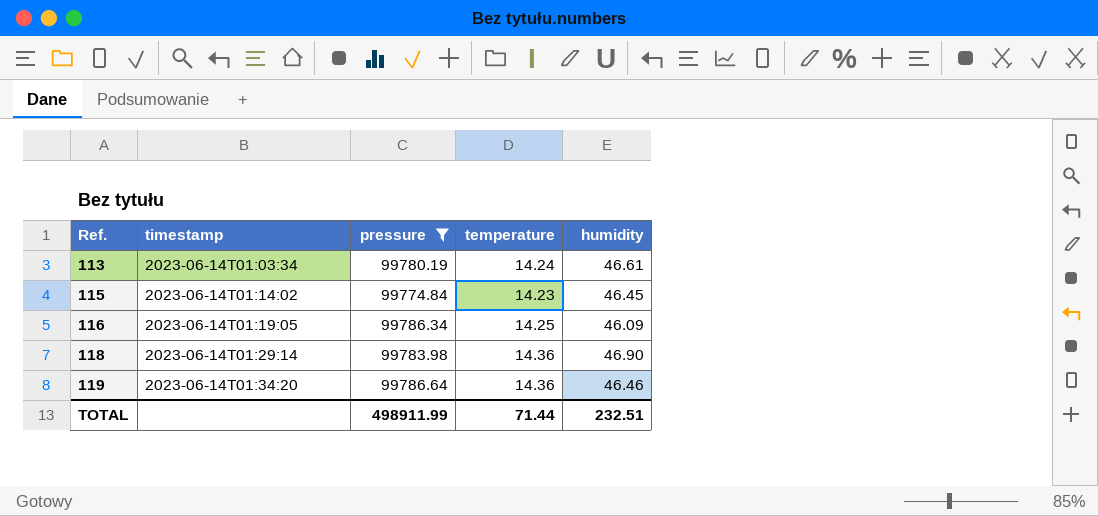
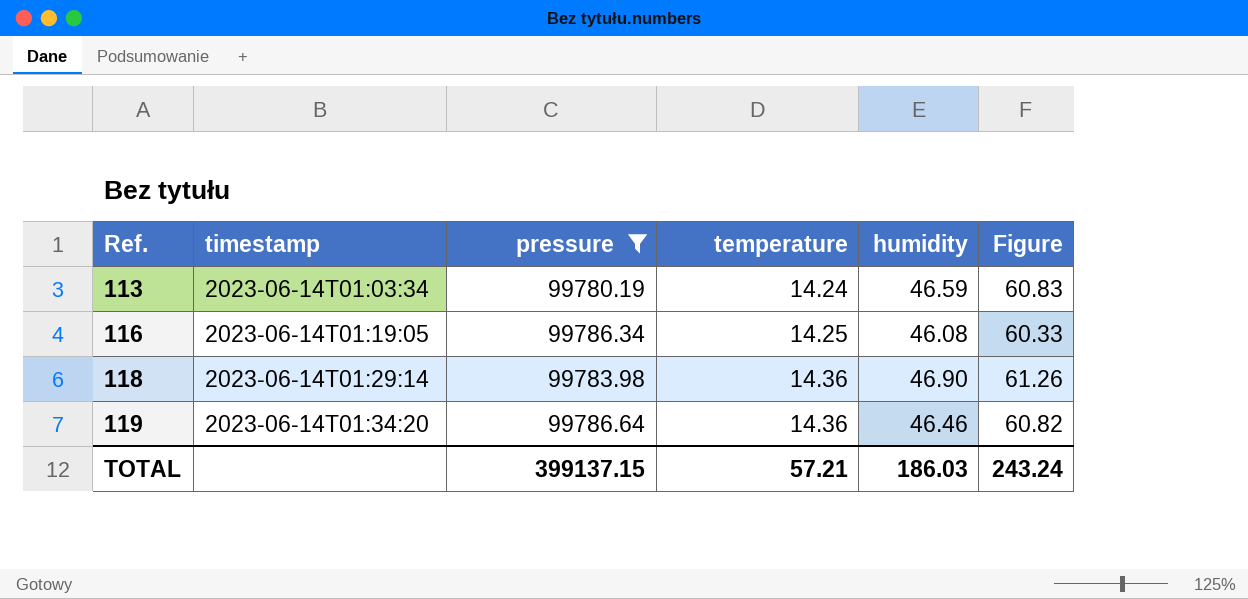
column Figure | formula: none -> [temperature] + [humidity]
row 115: 2023-06-14T01:14:02 | 99774.84 | 14.23 | 46.45 -> none
113 | humidity: 46.61 -> 46.59
116 | humidity: 46.09 -> 46.08
TOTAL | pressure: 498911.99 -> 399137.15
TOTAL | temperature: 71.44 -> 57.21
TOTAL | humidity: 232.51 -> 186.03

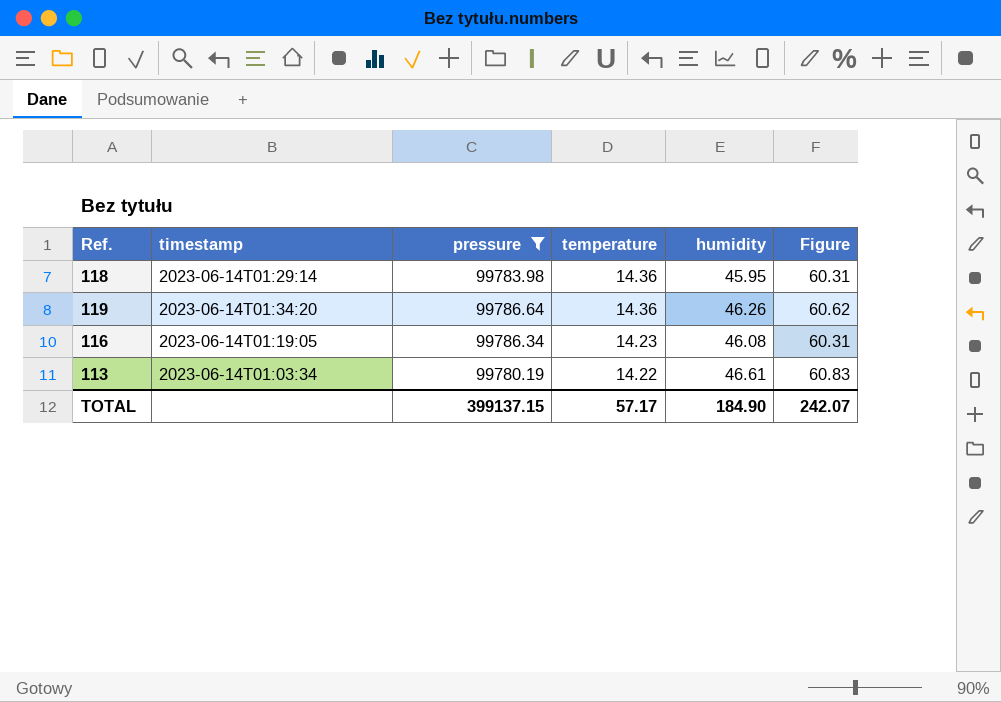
row order: Ref. ascending -> temperature descending
118 | humidity: 46.90 -> 45.95
118 | Figure: 61.26 -> 60.31
119 | humidity: 46.46 -> 46.26
119 | Figure: 60.82 -> 60.62
116 | temperature: 14.25 -> 14.23
116 | Figure: 60.33 -> 60.31
113 | temperature: 14.24 -> 14.22
113 | humidity: 46.59 -> 46.61
TOTAL | temperature: 57.21 -> 57.17
TOTAL | humidity: 186.03 -> 184.90
TOTAL | Figure: 243.24 -> 242.07

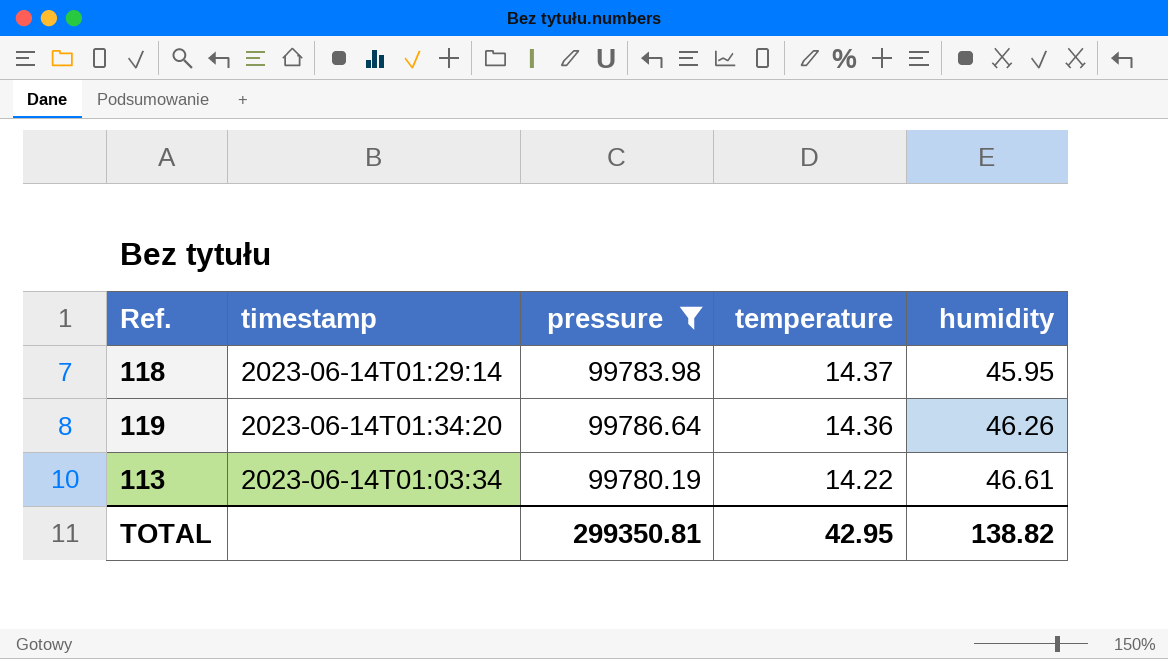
column Figure | formula: [temperature] + [humidity] -> none
row 116: 2023-06-14T01:19:05 | 99786.34 | 14.23 | 46.08 | 60.31 -> none
118 | temperature: 14.36 -> 14.37
TOTAL | pressure: 399137.15 -> 299350.81
TOTAL | temperature: 57.17 -> 42.95
TOTAL | humidity: 184.90 -> 138.82

